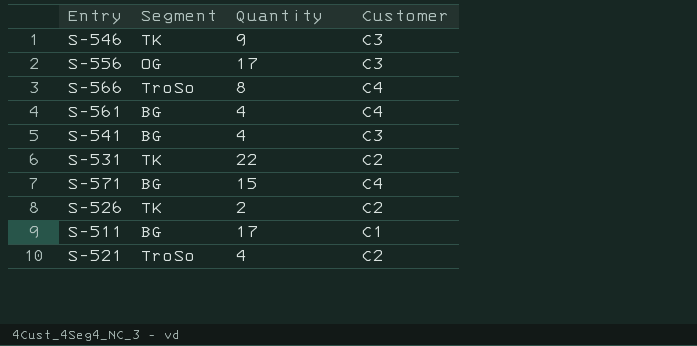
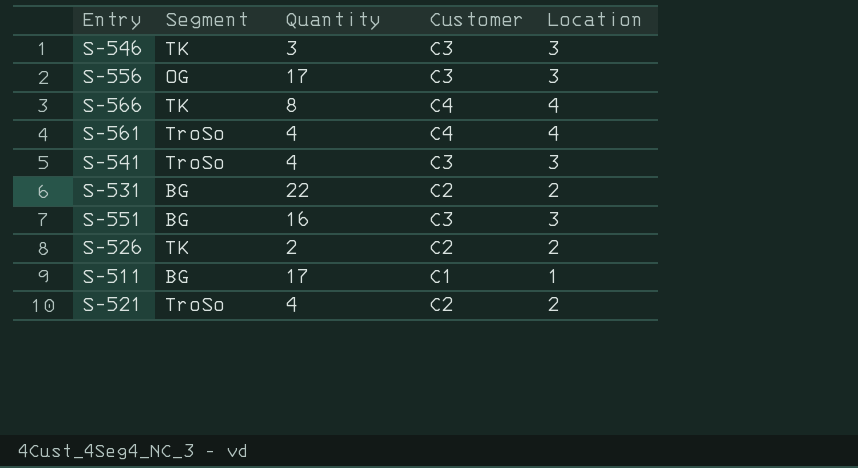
column Location | position: none -> 5
row S-571: BG | 15 | C4 -> none
S-546 | Quantity: 9 -> 3
S-566 | Segment: TroSo -> TK
S-561 | Segment: BG -> TroSo
S-541 | Segment: BG -> TroSo
S-531 | Segment: TK -> BG
row S-551: none -> BG | 16 | C3 | 3

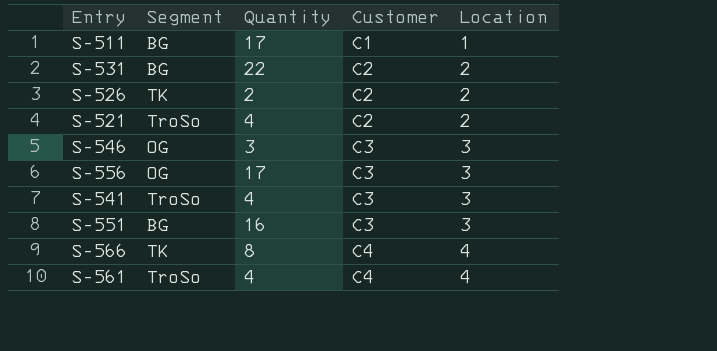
row order: none -> Customer ascending
S-546 | Segment: TK -> OG

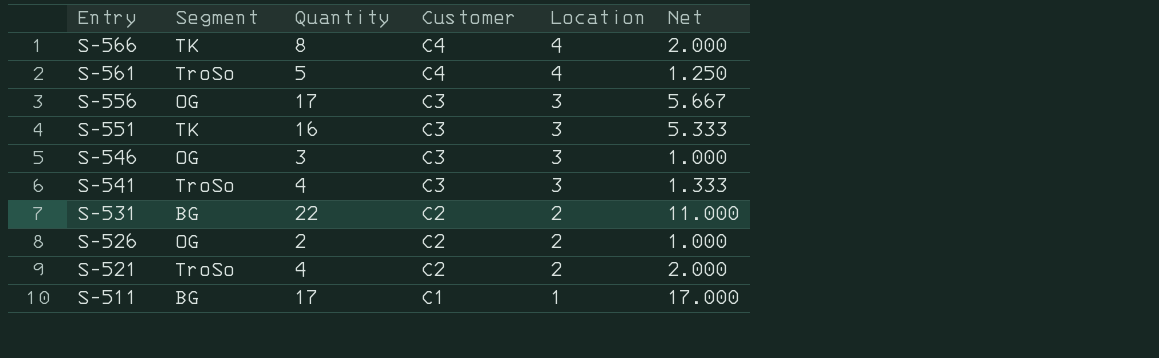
row order: Customer ascending -> Entry descending
column Net | formula: none -> [Quantity] / [Location]
S-561 | Quantity: 4 -> 5
S-551 | Segment: BG -> TK
S-526 | Segment: TK -> OG

